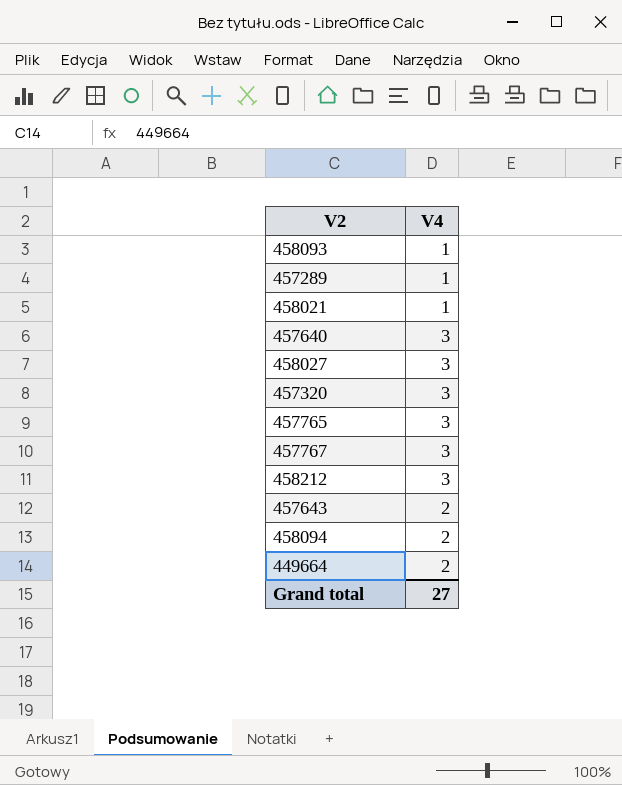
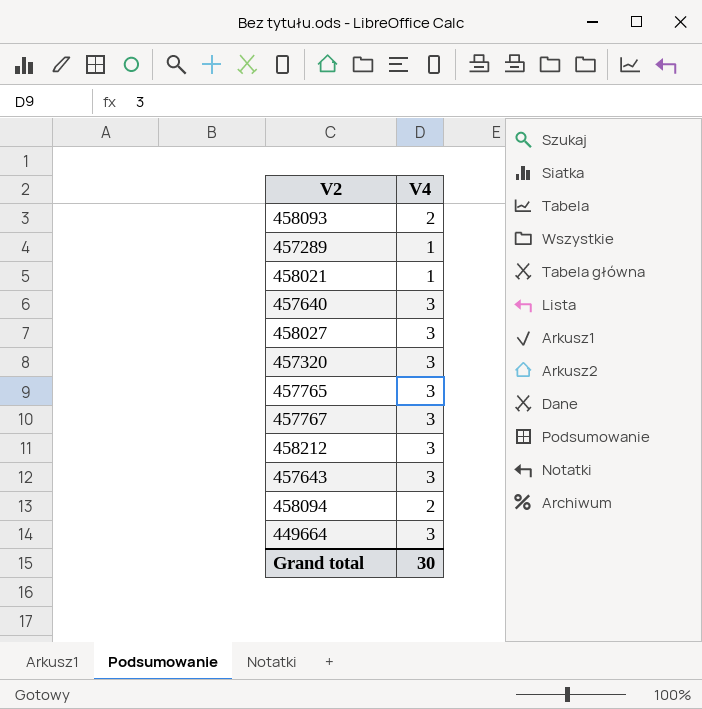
458093 | V4: 1 -> 2
457643 | V4: 2 -> 3
449664 | V4: 2 -> 3
Grand total | V4: 27 -> 30

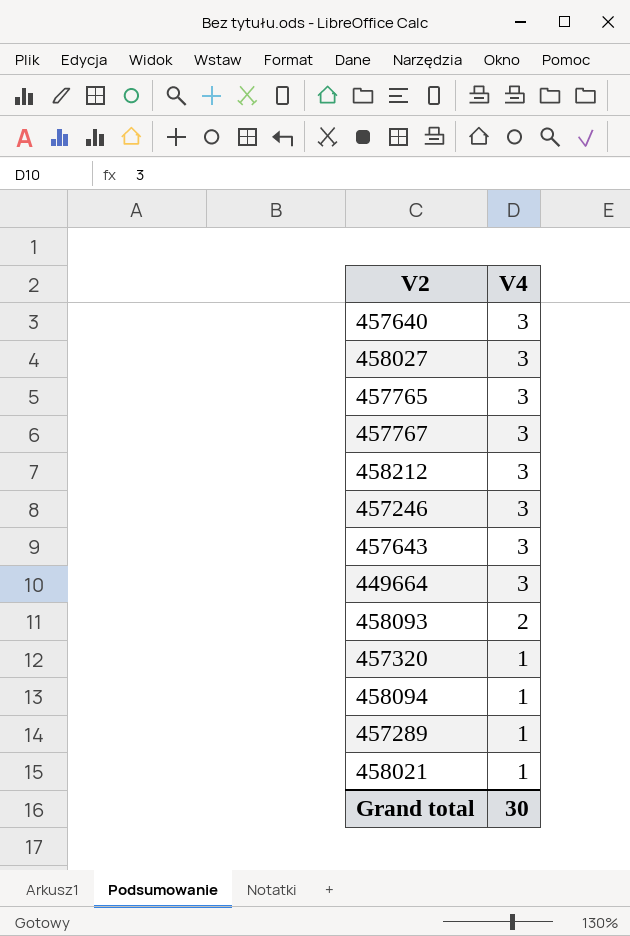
row order: none -> V4 descending
row 457246: none -> 3
457320 | V4: 3 -> 1
458094 | V4: 2 -> 1

